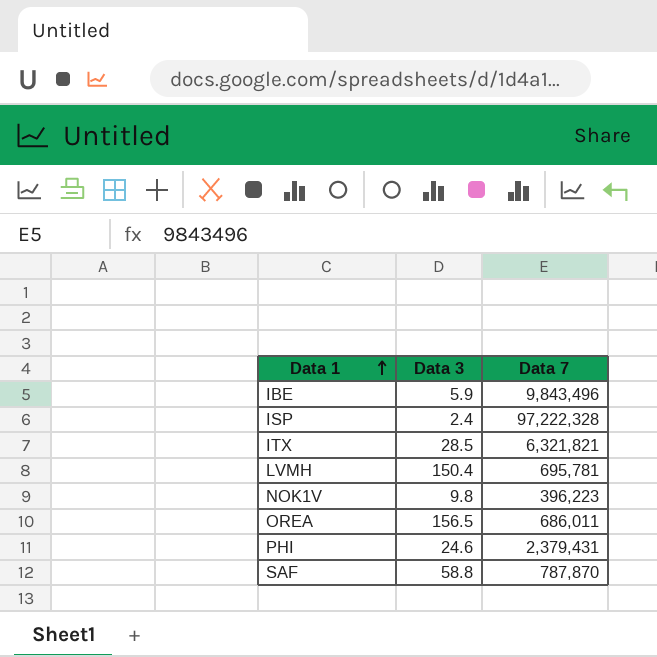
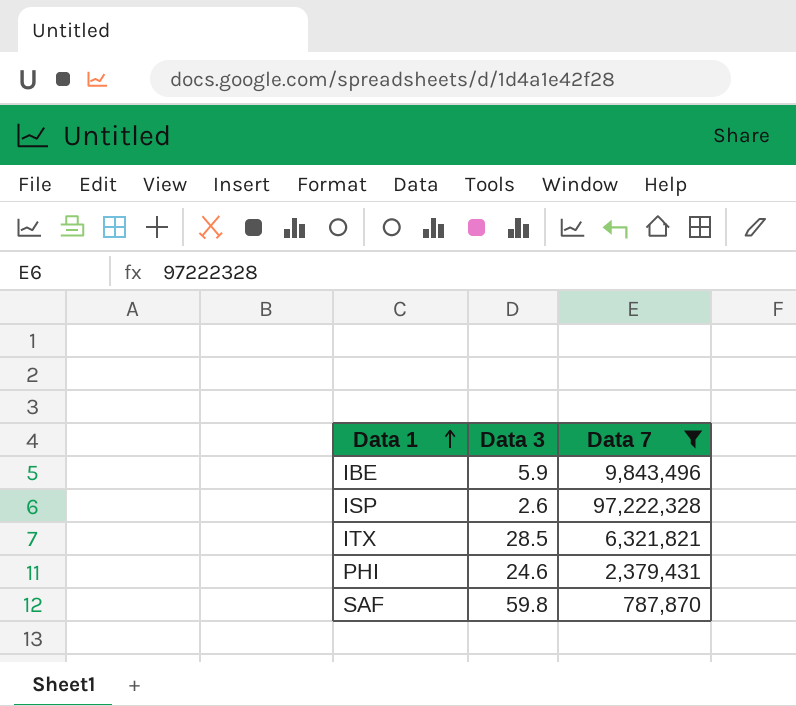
filter: none -> Data 7 >= 787,870
ISP | Data 3: 2.4 -> 2.6
SAF | Data 3: 58.8 -> 59.8

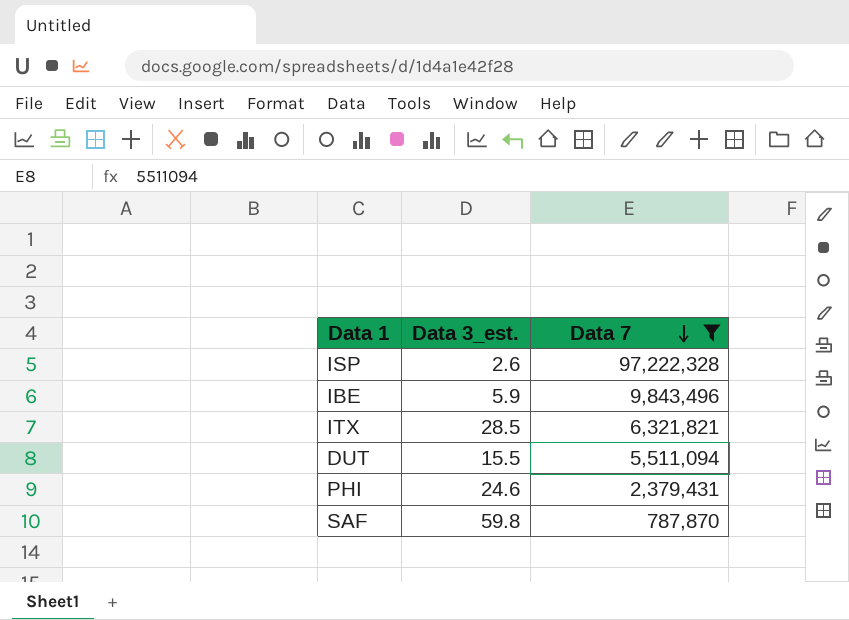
row order: Data 1 ascending -> Data 7 descending
column name: Data 3 -> Data 3_est.
row DUT: none -> 15.5 | 5,511,094

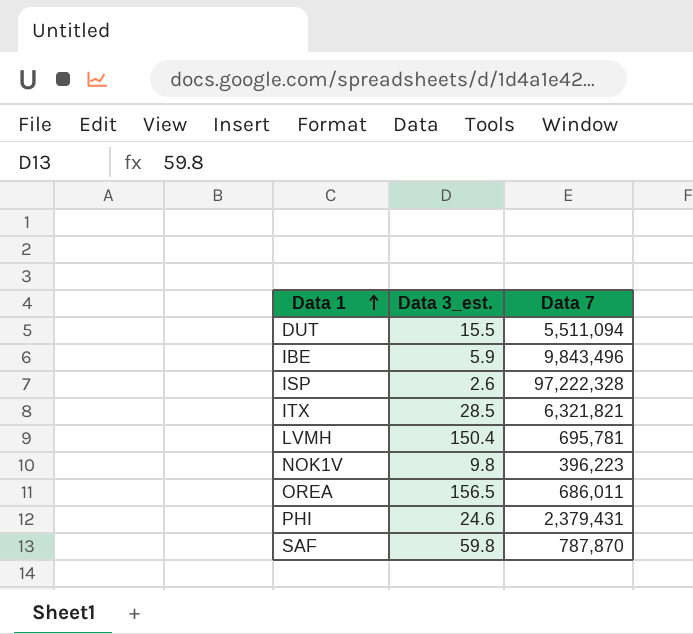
filter: Data 7 >= 787,870 -> none
row order: Data 7 descending -> Data 1 ascending

